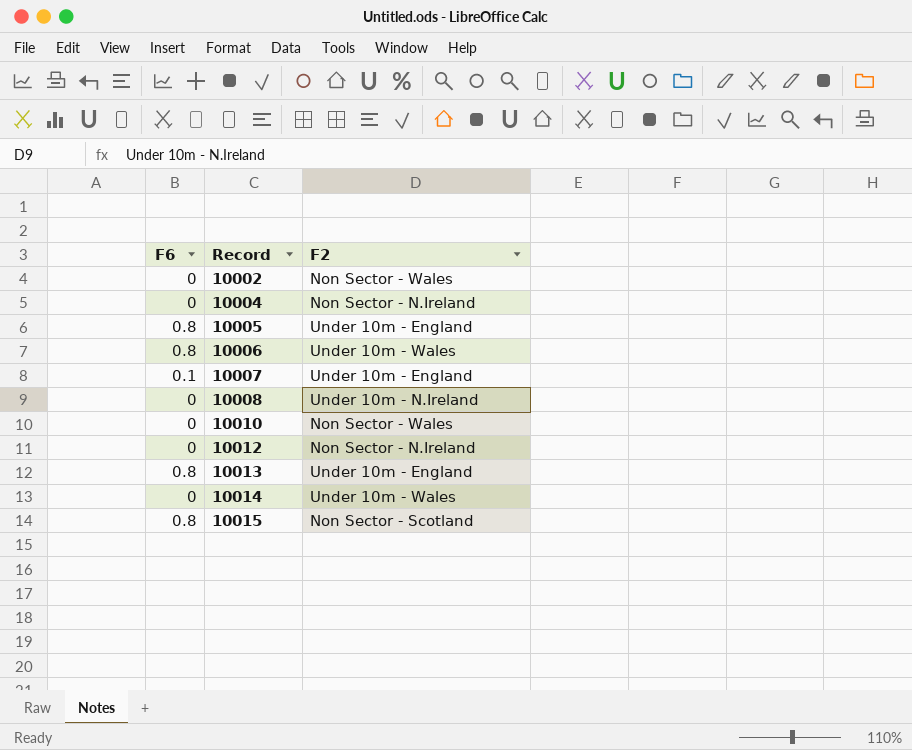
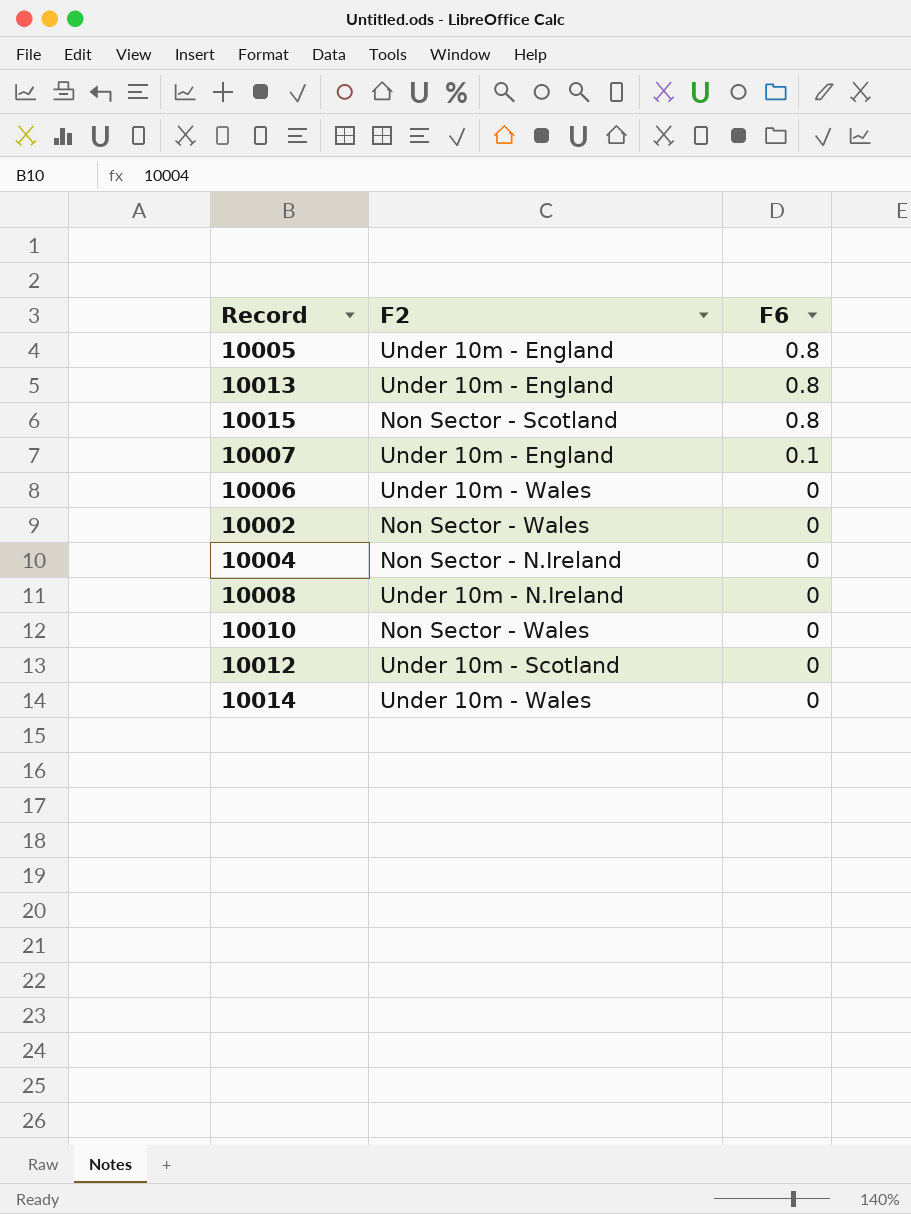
row order: Record ascending -> F6 descending
column F6 | position: 1 -> 3
10006 | F6: 0.8 -> 0
10012 | F2: Non Sector - N.Ireland -> Under 10m - Scotland

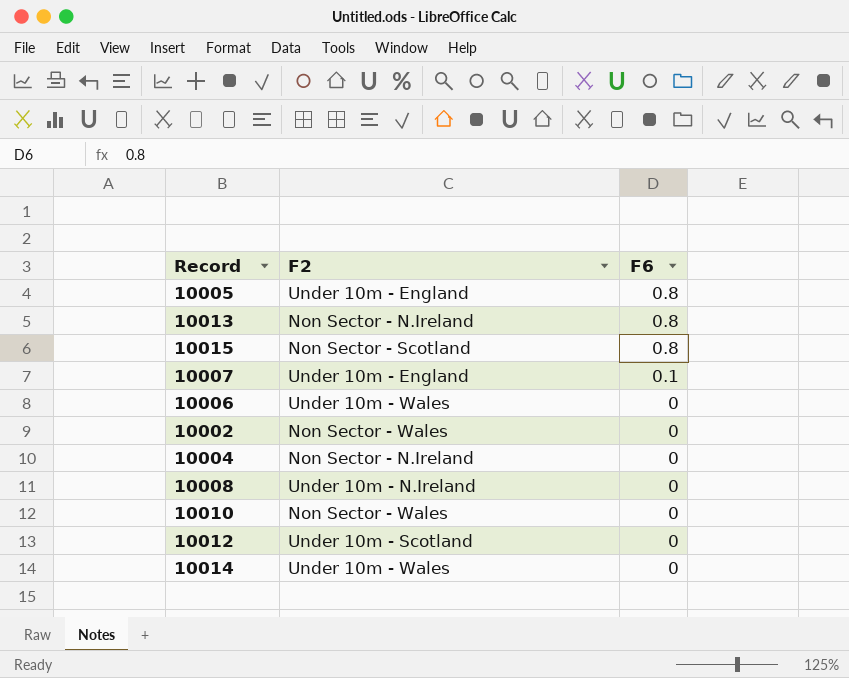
10013 | F2: Under 10m - England -> Non Sector - N.Ireland

